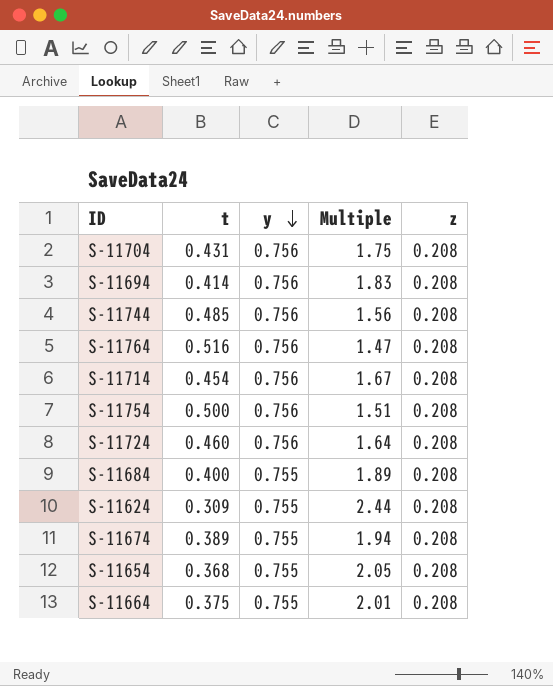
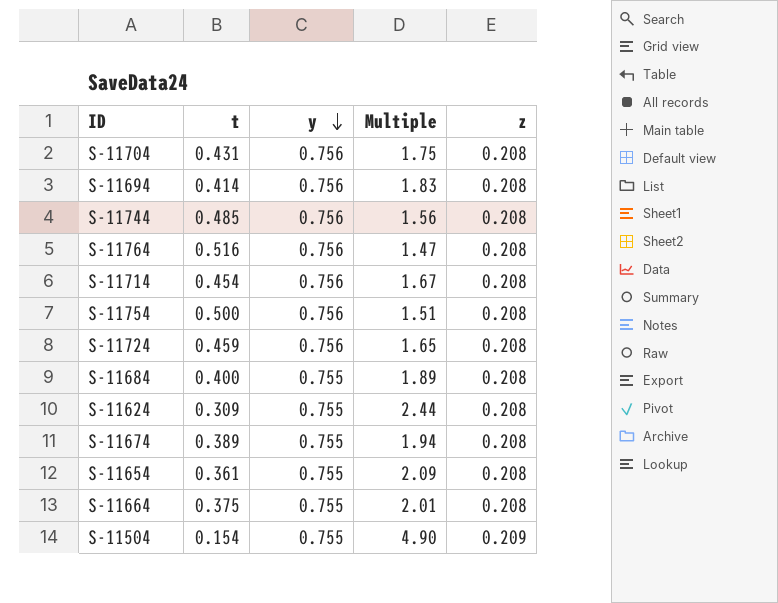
S-11724 | t: 0.460 -> 0.459
S-11724 | Multiple: 1.64 -> 1.65
S-11654 | t: 0.368 -> 0.361
S-11654 | Multiple: 2.05 -> 2.09
row S-11504: none -> 0.154 | 0.755 | 4.90 | 0.209

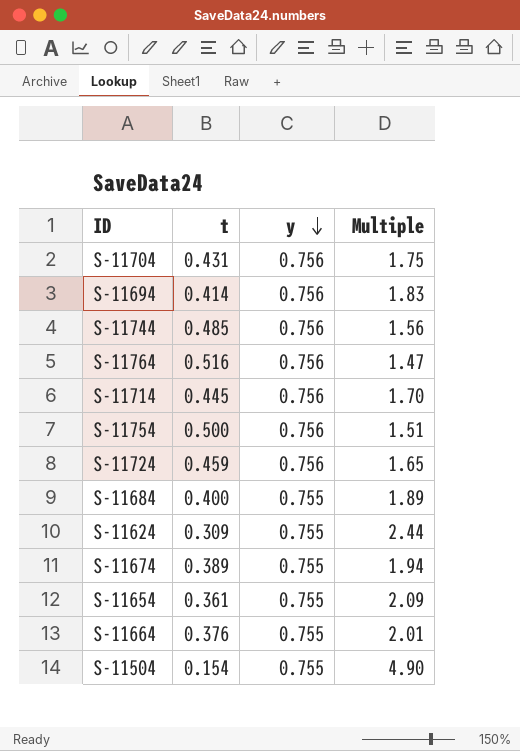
column z | position: 5 -> none
S-11714 | t: 0.454 -> 0.445
S-11714 | Multiple: 1.67 -> 1.70
S-11664 | t: 0.375 -> 0.376

